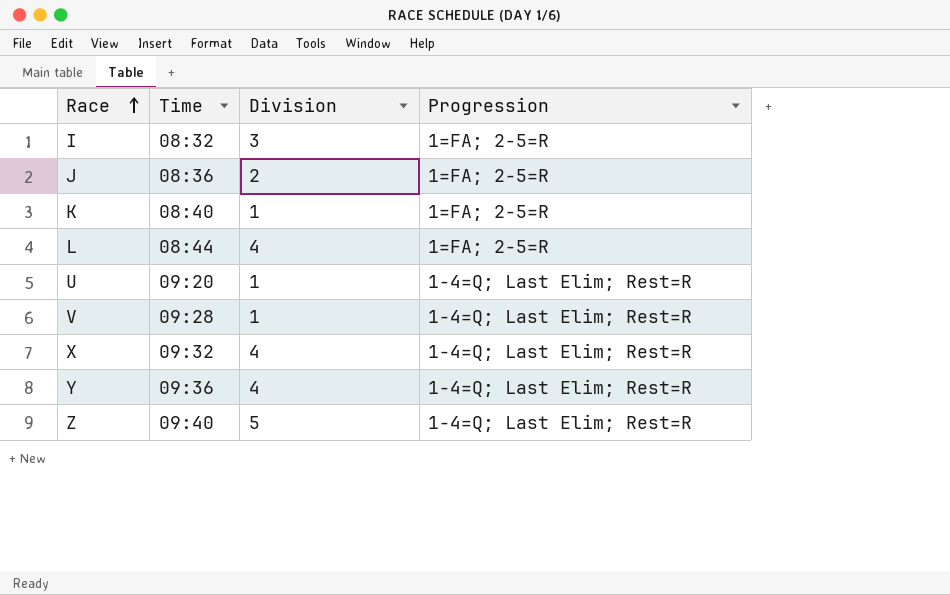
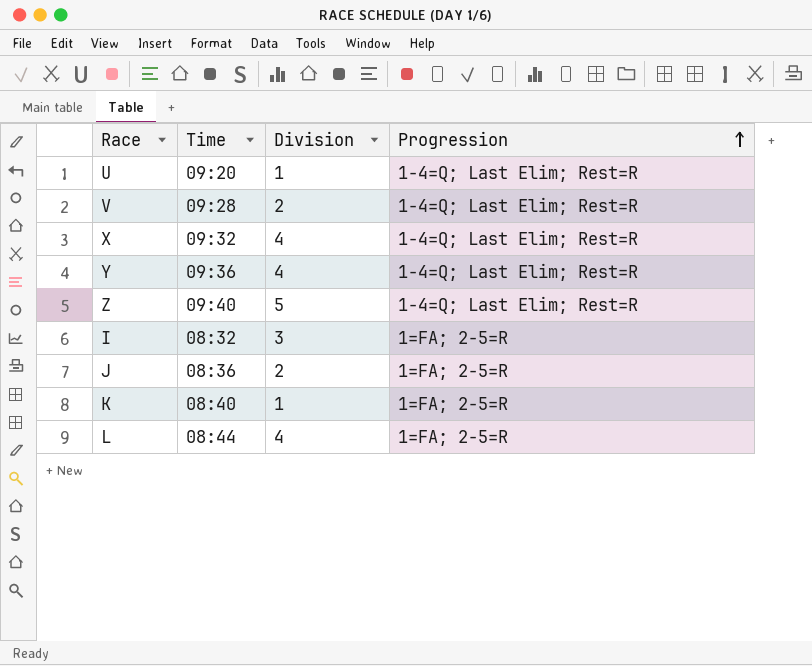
row order: Race ascending -> Progression ascending
V | Division: 1 -> 2

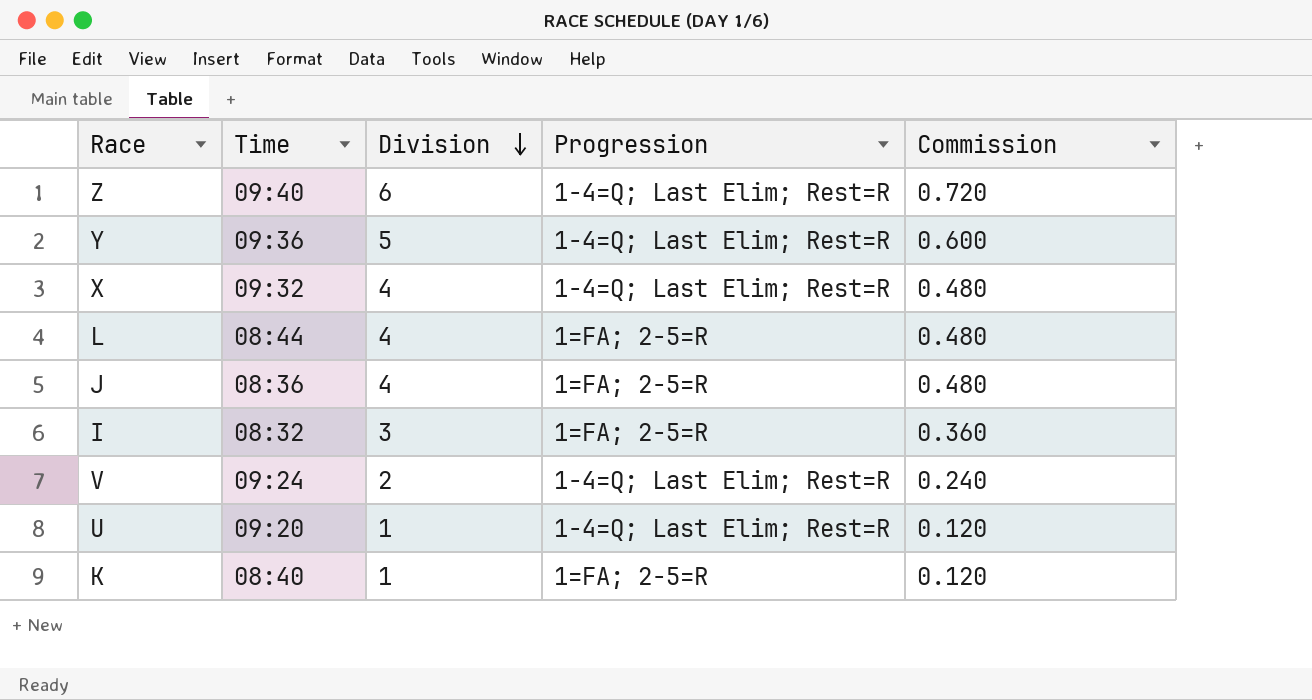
row order: Progression ascending -> Division descending
column Commission | formula: none -> [Division] * 0.12
Z | Division: 5 -> 6
Y | Division: 4 -> 5
J | Division: 2 -> 4
V | Time: 09:28 -> 09:24

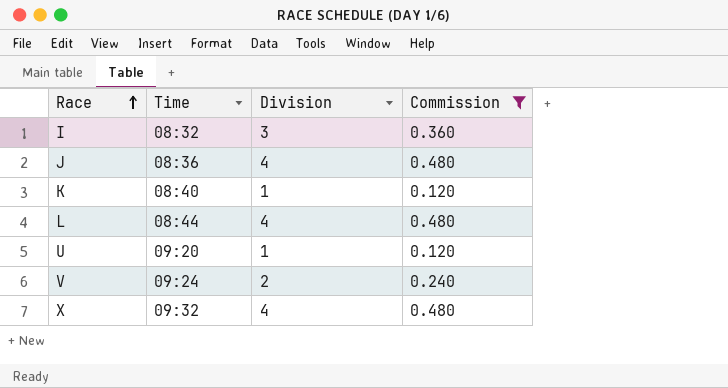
filter: none -> Commission <= 0.480
row order: Division descending -> Race ascending
column Progression | position: 4 -> none

